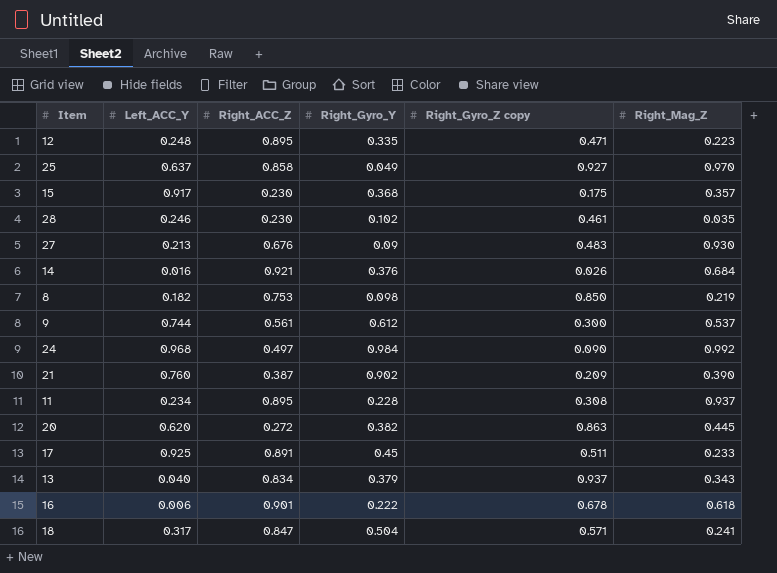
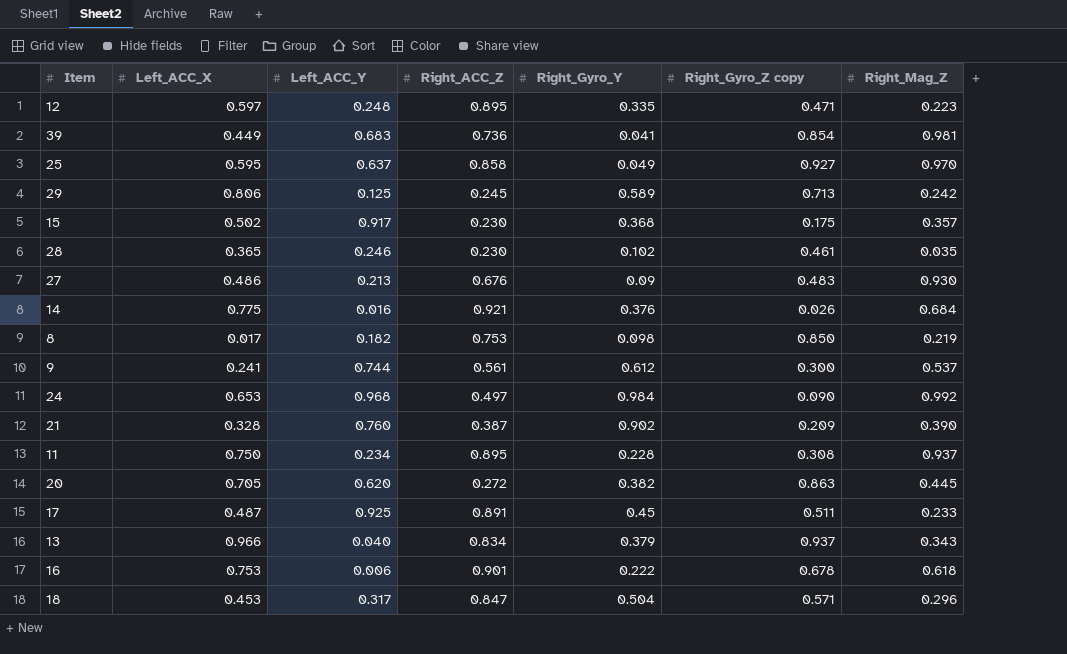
column Left_ACC_X | position: none -> 2
row 39: none -> 0.449 | 0.683 | 0.736 | 0.041 | 0.854 | 0.981
row 29: none -> 0.806 | 0.125 | 0.245 | 0.589 | 0.713 | 0.242
18 | Right_Mag_Z: 0.241 -> 0.296

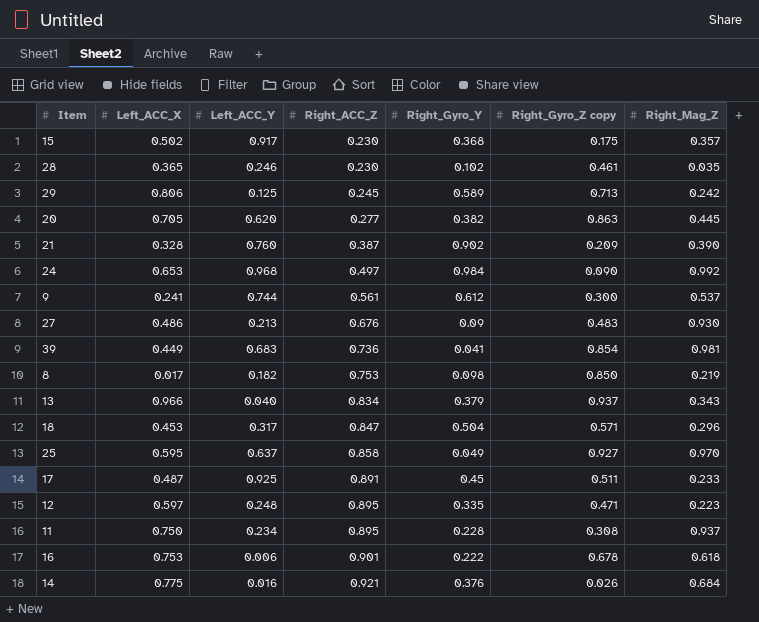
row order: none -> Right_ACC_Z ascending
20 | Right_ACC_Z: 0.272 -> 0.277

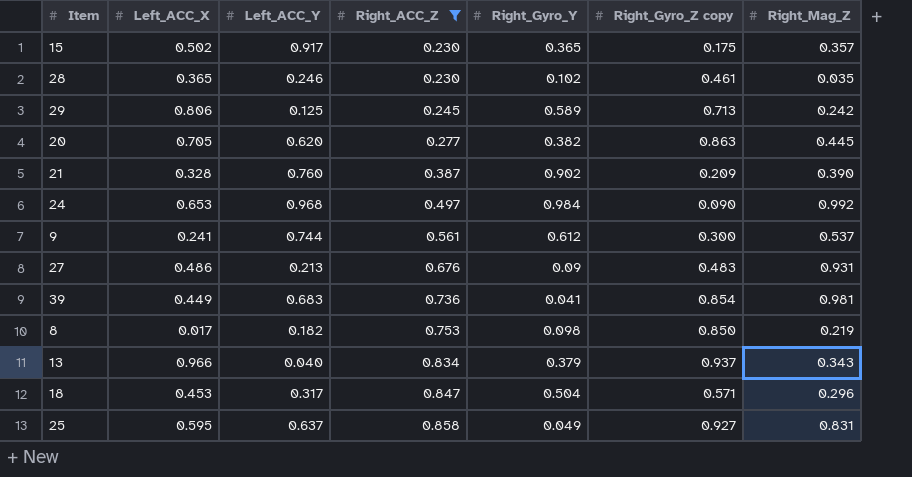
filter: none -> Right_ACC_Z <= 0.858
15 | Right_Gyro_Y: 0.368 -> 0.365
27 | Right_Mag_Z: 0.930 -> 0.931
25 | Right_Mag_Z: 0.970 -> 0.831

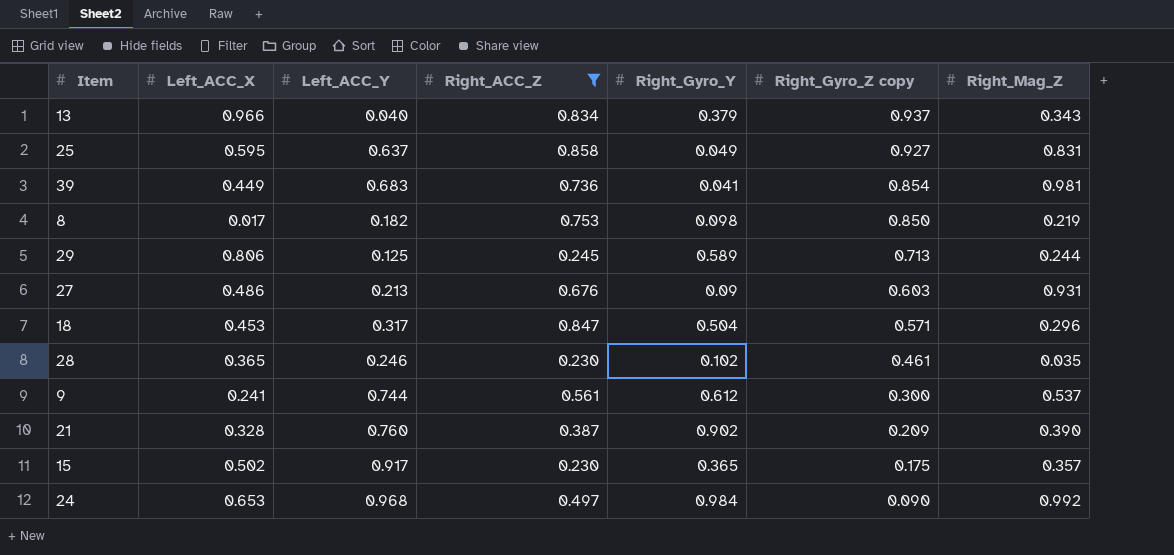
row order: Right_ACC_Z ascending -> Right_Gyro_Z copy descending
row 20: 0.705 | 0.620 | 0.277 | 0.382 | 0.863 | 0.445 -> none
29 | Right_Mag_Z: 0.242 -> 0.244
27 | Right_Gyro_Z copy: 0.483 -> 0.603

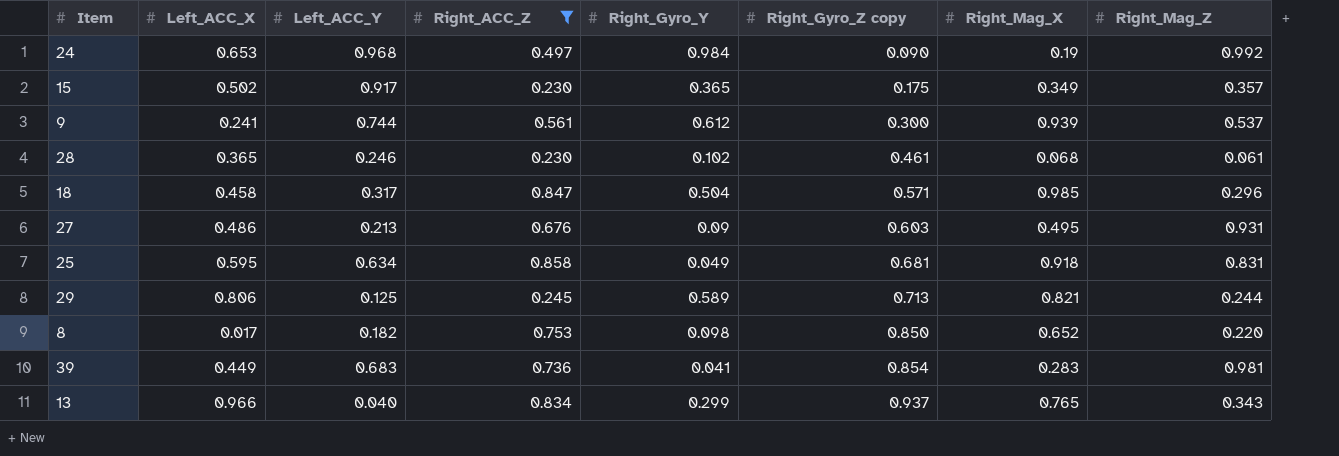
row order: Right_Gyro_Z copy descending -> Right_Gyro_Z copy ascending
column Right_Mag_X | position: none -> 7
row 21: 0.328 | 0.760 | 0.387 | 0.902 | 0.209 | 0.390 -> none
28 | Right_Mag_Z: 0.035 -> 0.061
18 | Left_ACC_X: 0.453 -> 0.458
25 | Left_ACC_Y: 0.637 -> 0.634
25 | Right_Gyro_Z copy: 0.927 -> 0.681
8 | Right_Mag_Z: 0.219 -> 0.220
13 | Right_Gyro_Y: 0.379 -> 0.299

